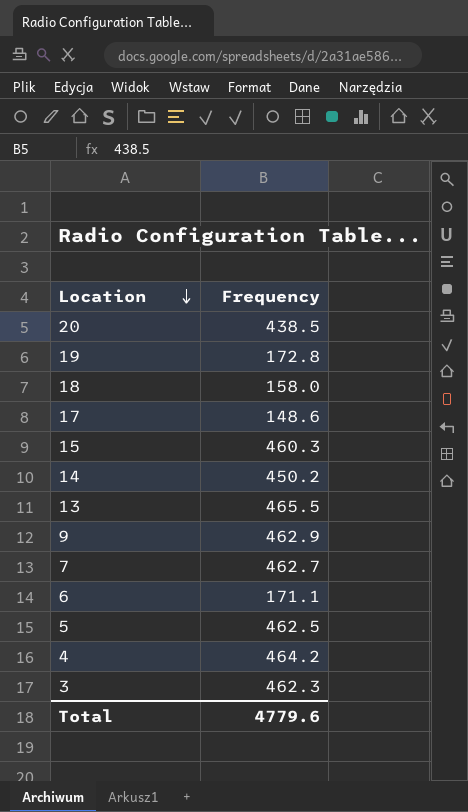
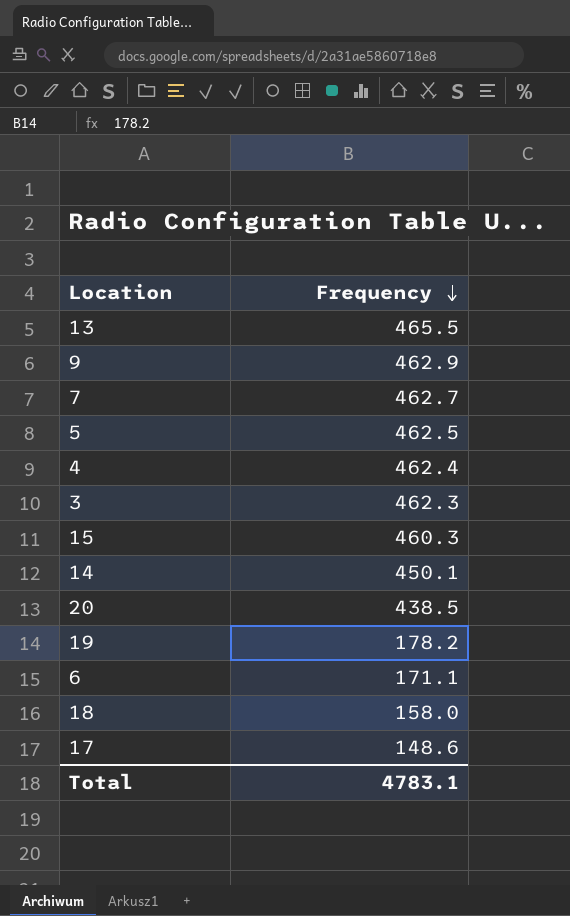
row order: Location descending -> Frequency descending
4 | Frequency: 464.2 -> 462.4
14 | Frequency: 450.2 -> 450.1
19 | Frequency: 172.8 -> 178.2
Total | Frequency: 4779.6 -> 4783.1

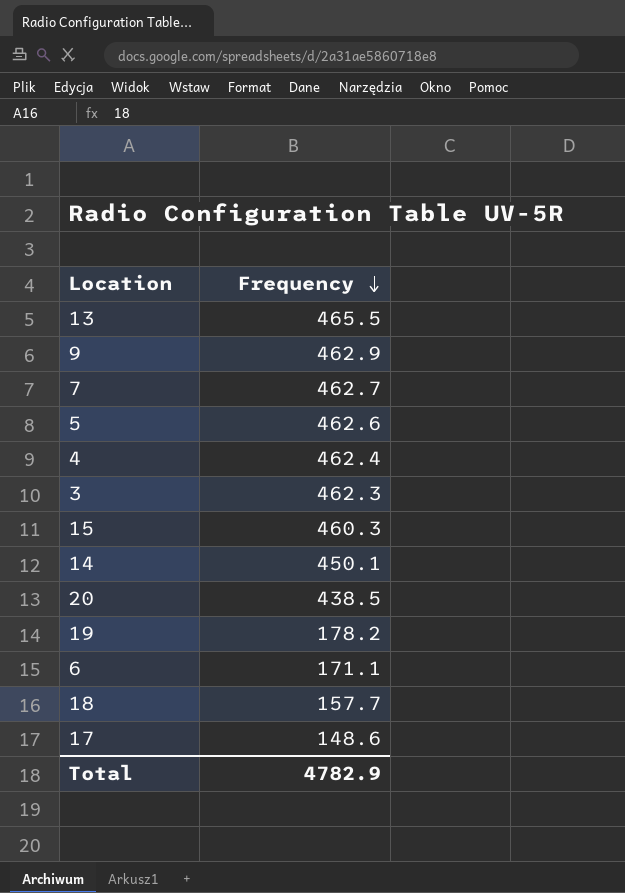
5 | Frequency: 462.5 -> 462.6
18 | Frequency: 158.0 -> 157.7
Total | Frequency: 4783.1 -> 4782.9

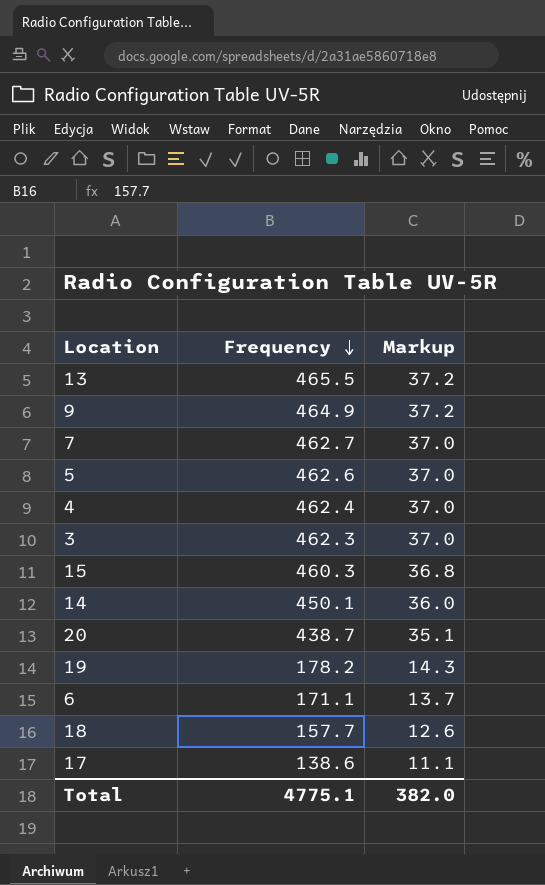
column Markup | formula: none -> [Frequency] * 0.08
9 | Frequency: 462.9 -> 464.9
20 | Frequency: 438.5 -> 438.7
17 | Frequency: 148.6 -> 138.6
Total | Frequency: 4782.9 -> 4775.1

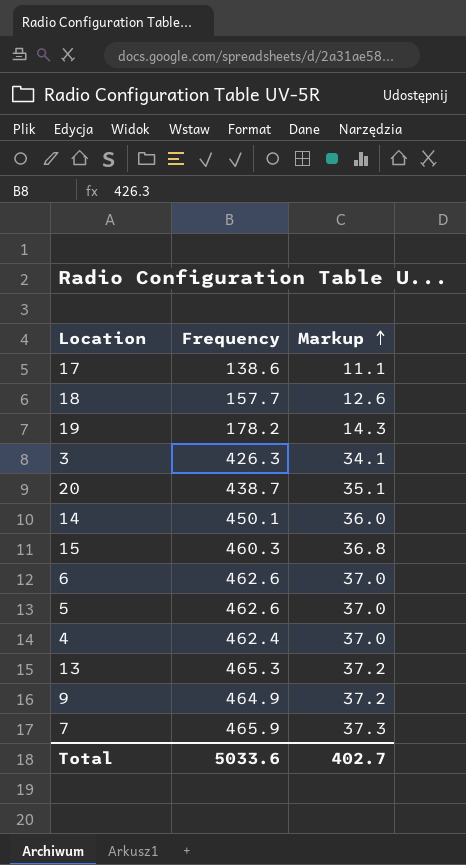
row order: Frequency descending -> Markup ascending
3 | Frequency: 462.3 -> 426.3
3 | Markup: 37.0 -> 34.1
6 | Frequency: 171.1 -> 462.6
6 | Markup: 13.7 -> 37.0
13 | Frequency: 465.5 -> 465.3
7 | Frequency: 462.7 -> 465.9
7 | Markup: 37.0 -> 37.3
Total | Frequency: 4775.1 -> 5033.6
Total | Markup: 382.0 -> 402.7

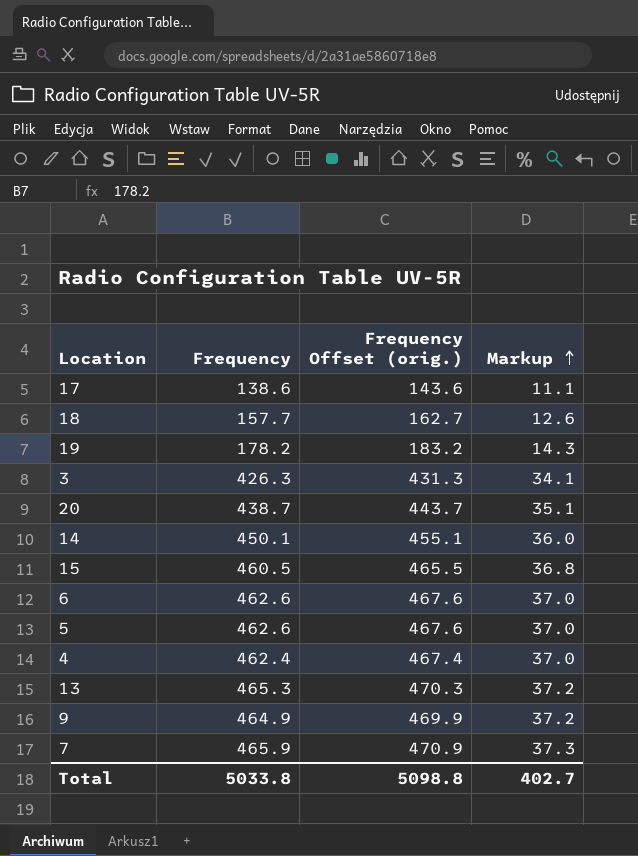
column Frequency Offset (orig.) | formula: none -> [Frequency] + 5
15 | Frequency: 460.3 -> 460.5
Total | Frequency: 5033.6 -> 5033.8

